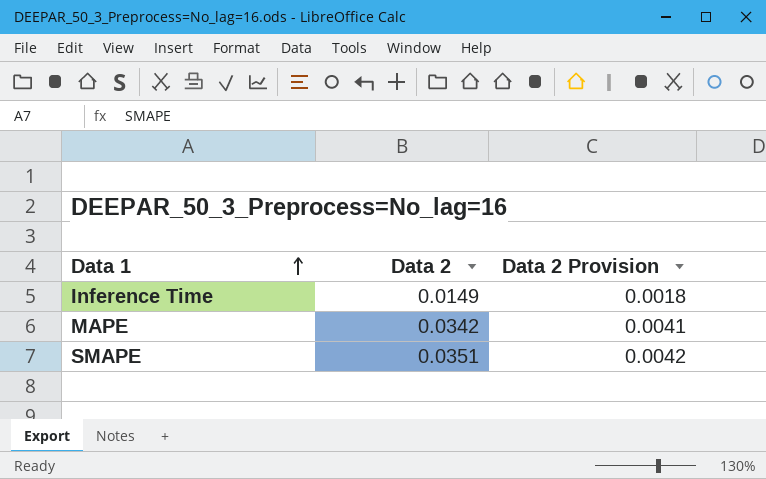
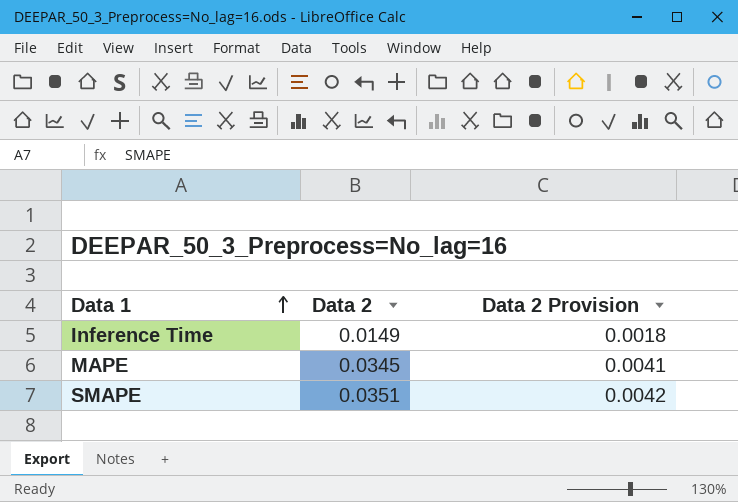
MAPE | Data 2: 0.0342 -> 0.0345

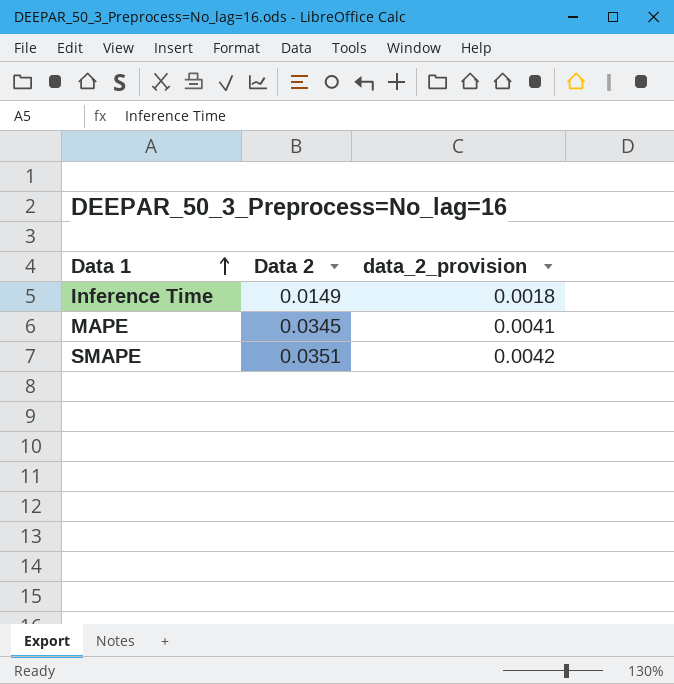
column name: Data 2 Provision -> data_2_provision

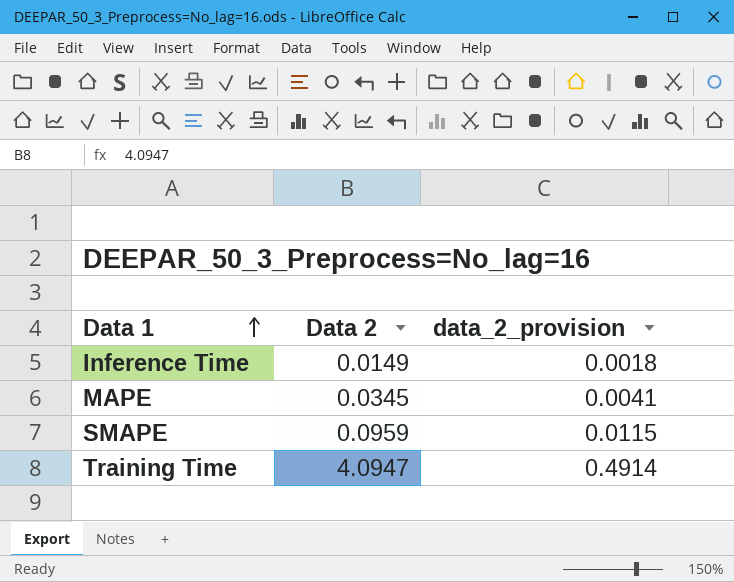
SMAPE | Data 2: 0.0351 -> 0.0959
SMAPE | data_2_provision: 0.0042 -> 0.0115
row Training Time: none -> 4.0947 | 0.4914

